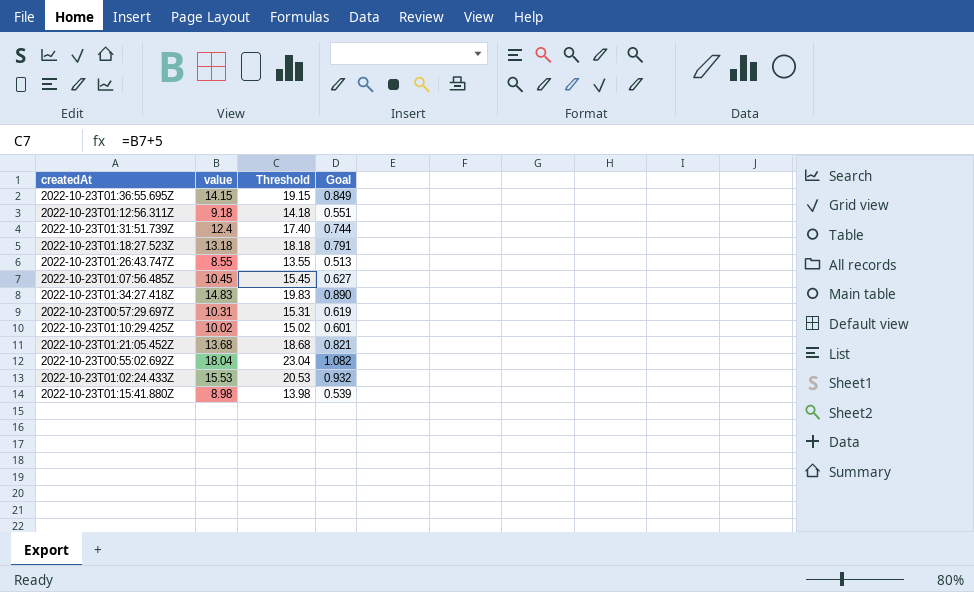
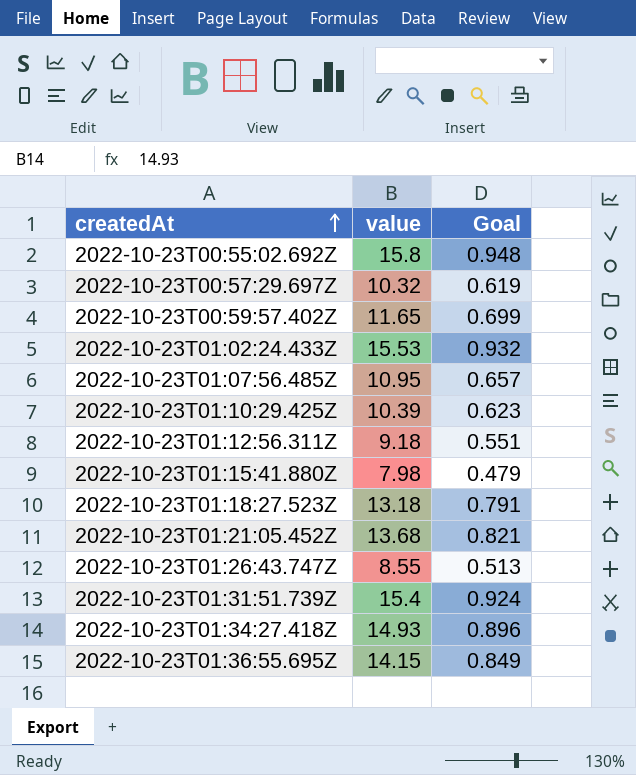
row order: none -> createdAt ascending
column Threshold | formula: [value] + 5 -> none
2022-10-23T00:55:02.692Z | value: 18.04 -> 15.8
2022-10-23T00:55:02.692Z | Goal: 1.082 -> 0.948
2022-10-23T00:57:29.697Z | value: 10.31 -> 10.32
row 2022-10-23T00:59:57.402Z: none -> 11.65 | 0.699
2022-10-23T01:07:56.485Z | value: 10.45 -> 10.95
2022-10-23T01:07:56.485Z | Goal: 0.627 -> 0.657
2022-10-23T01:10:29.425Z | value: 10.02 -> 10.39
2022-10-23T01:10:29.425Z | Goal: 0.601 -> 0.623
2022-10-23T01:15:41.880Z | value: 8.98 -> 7.98
2022-10-23T01:15:41.880Z | Goal: 0.539 -> 0.479
2022-10-23T01:31:51.739Z | value: 12.4 -> 15.4
2022-10-23T01:31:51.739Z | Goal: 0.744 -> 0.924
2022-10-23T01:34:27.418Z | value: 14.83 -> 14.93
2022-10-23T01:34:27.418Z | Goal: 0.890 -> 0.896

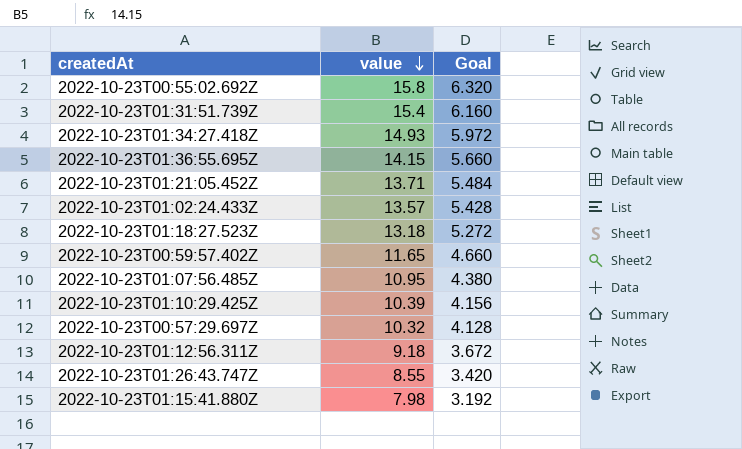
row order: createdAt ascending -> value descending
column Goal | formula: [value] * 0.06 -> [value] * 0.4
2022-10-23T01:21:05.452Z | value: 13.68 -> 13.71
2022-10-23T01:02:24.433Z | value: 15.53 -> 13.57

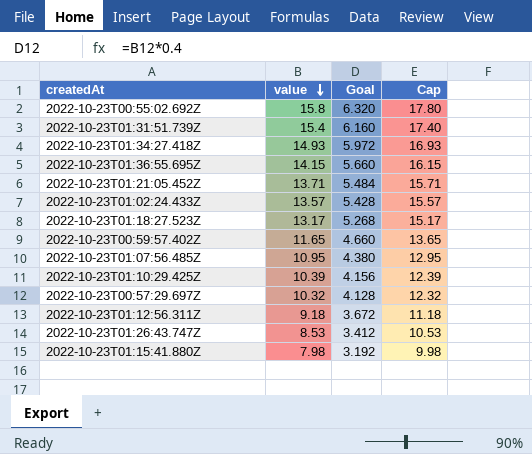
column Cap | formula: none -> [value] + 2
2022-10-23T01:18:27.523Z | value: 13.18 -> 13.17
2022-10-23T01:18:27.523Z | Goal: 5.272 -> 5.268
2022-10-23T01:26:43.747Z | value: 8.55 -> 8.53
2022-10-23T01:26:43.747Z | Goal: 3.420 -> 3.412

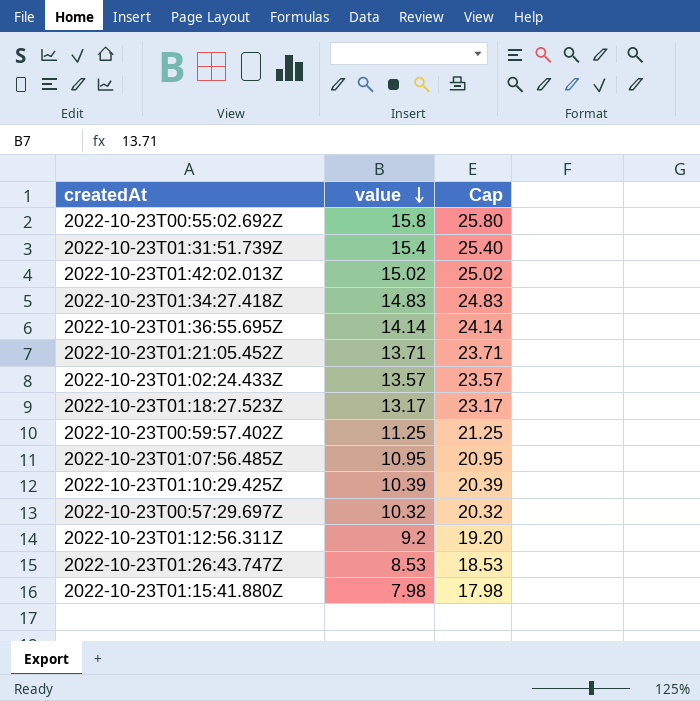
column Goal | formula: [value] * 0.4 -> none
column Cap | formula: [value] + 2 -> [value] + 10
row 2022-10-23T01:42:02.013Z: none -> 15.02 | 25.02
2022-10-23T01:34:27.418Z | value: 14.93 -> 14.83
2022-10-23T01:36:55.695Z | value: 14.15 -> 14.14
2022-10-23T00:59:57.402Z | value: 11.65 -> 11.25
2022-10-23T01:12:56.311Z | value: 9.18 -> 9.2

